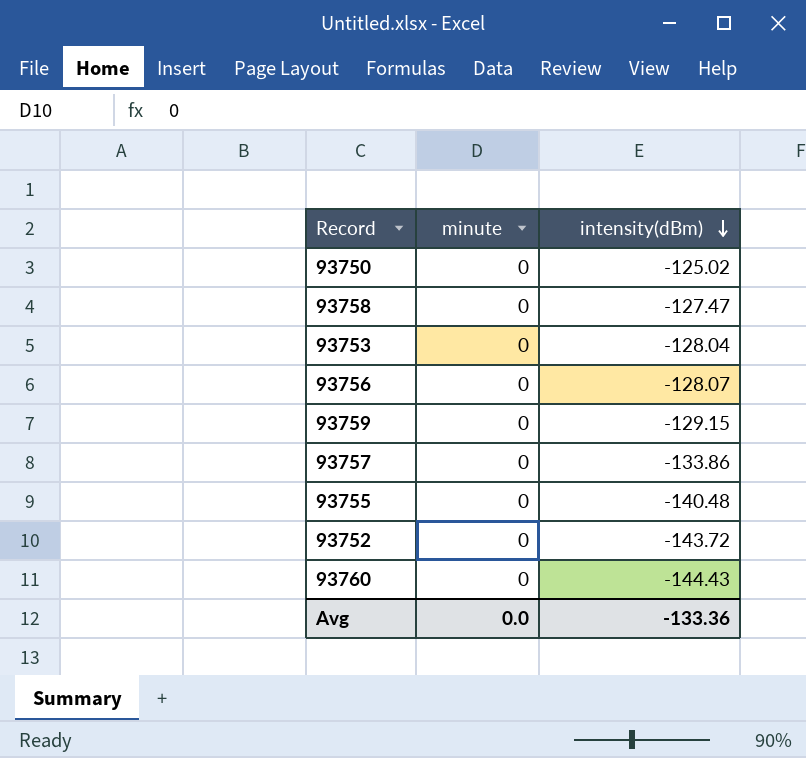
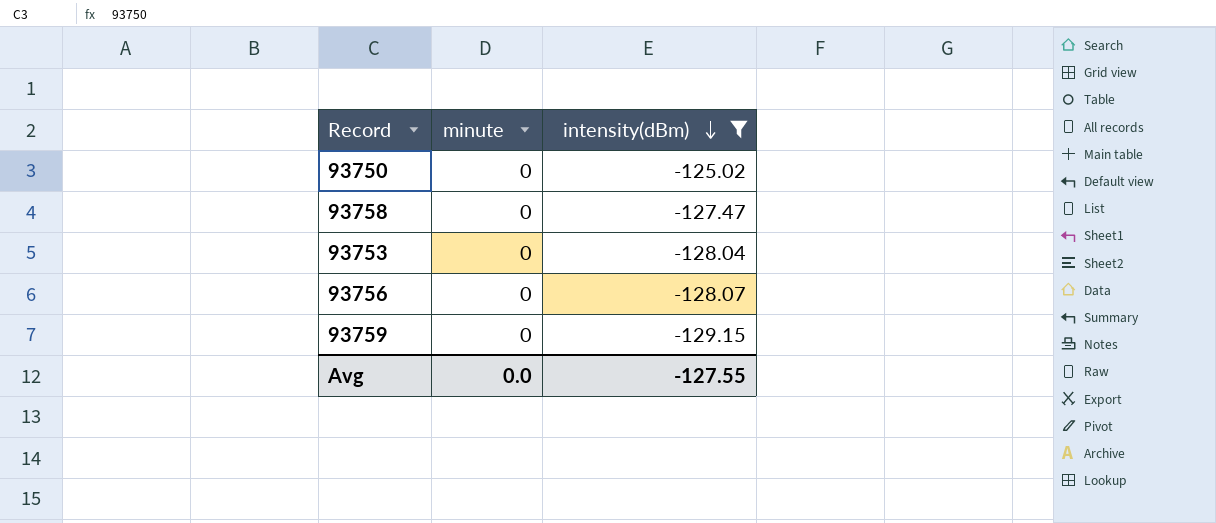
filter: none -> intensity(dBm) >= -129.15
Avg | intensity(dBm): -133.36 -> -127.55

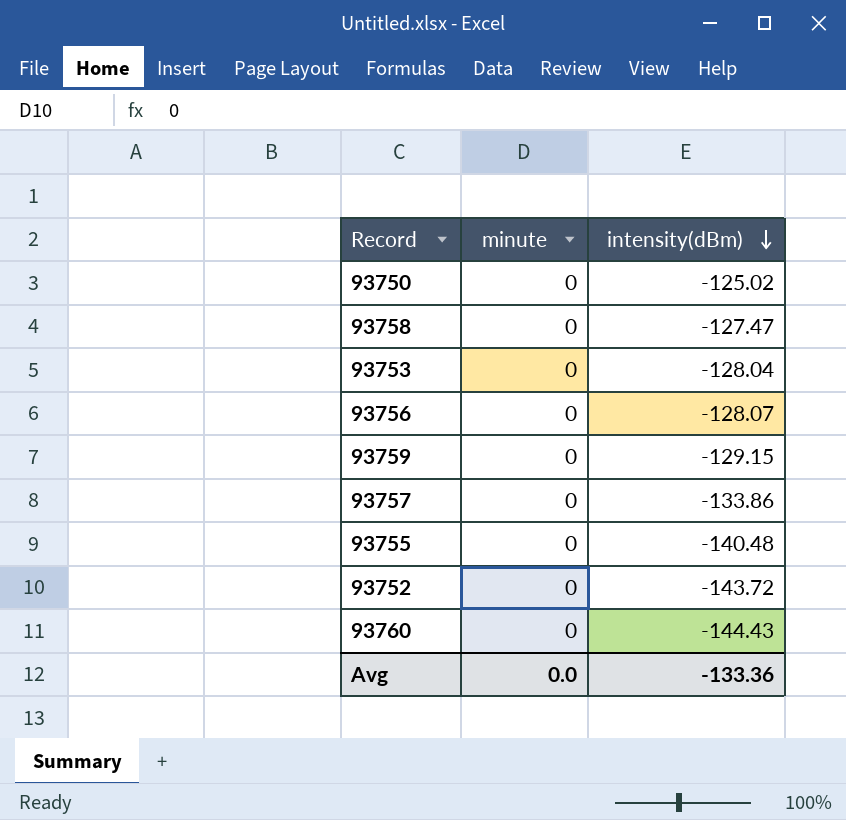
filter: intensity(dBm) >= -129.15 -> none
Avg | intensity(dBm): -127.55 -> -133.36

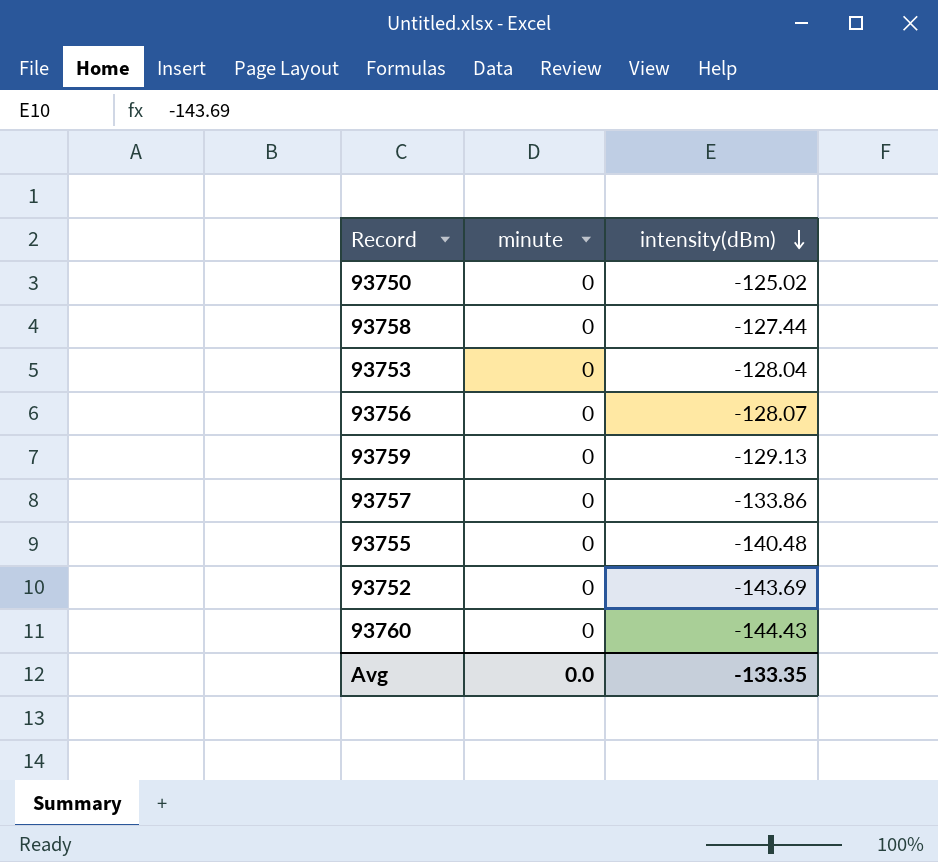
93758 | intensity(dBm): -127.47 -> -127.44
93759 | intensity(dBm): -129.15 -> -129.13
93752 | intensity(dBm): -143.72 -> -143.69
Avg | intensity(dBm): -133.36 -> -133.35

